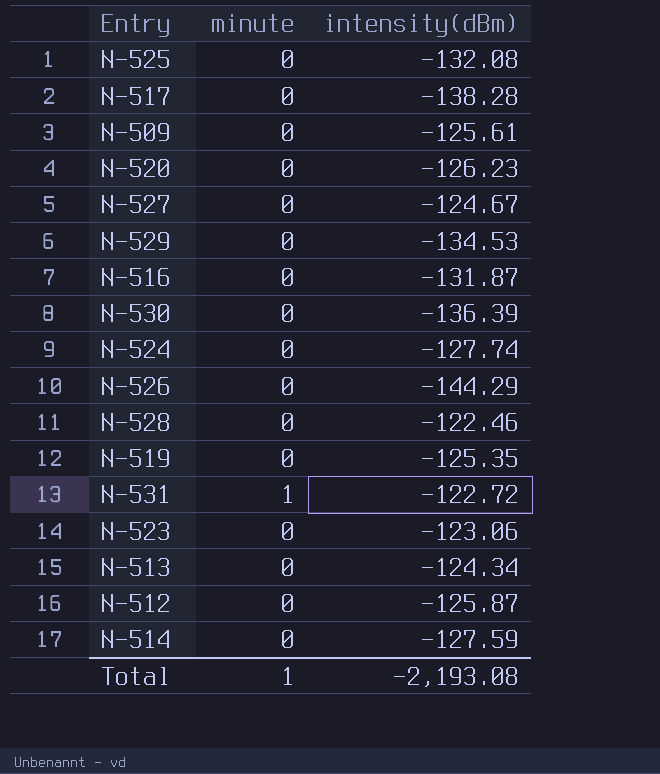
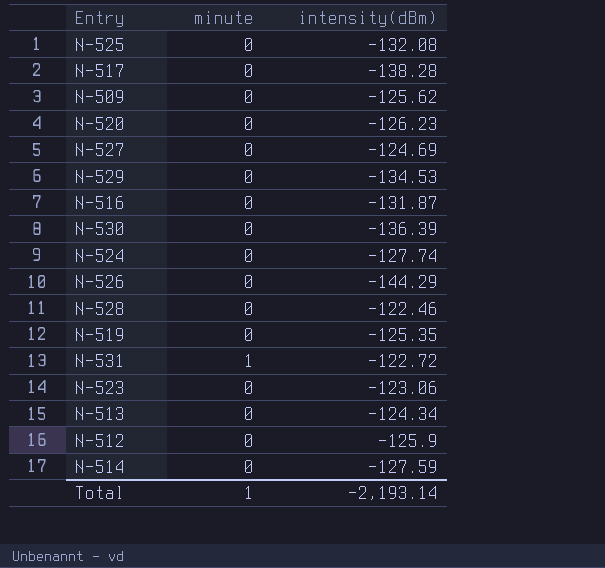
N-509 | intensity(dBm): -125.61 -> -125.62
N-527 | intensity(dBm): -124.67 -> -124.69
N-512 | intensity(dBm): -125.87 -> -125.9
Total | intensity(dBm): -2,193.08 -> -2,193.14

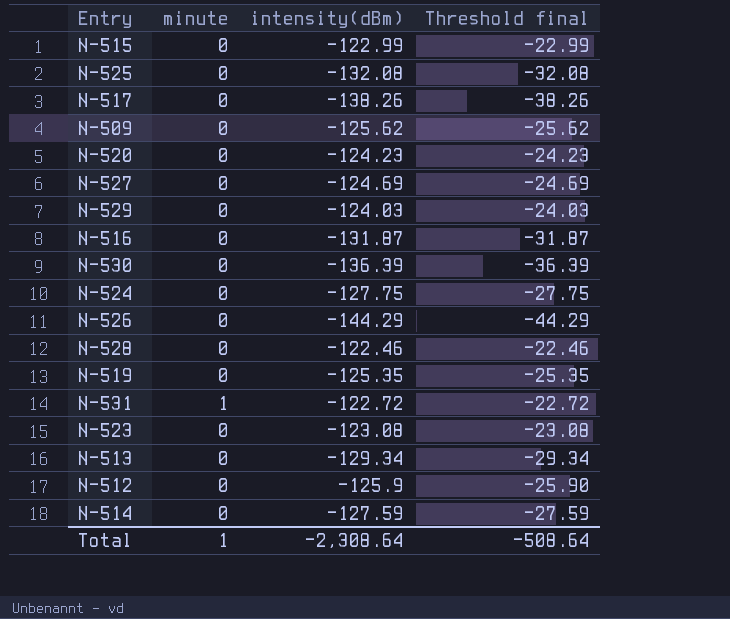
column Threshold final | formula: none -> [intensity(dBm)] + 100
row N-515: none -> 0 | -122.99 | -22.99
N-517 | intensity(dBm): -138.28 -> -138.26
N-520 | intensity(dBm): -126.23 -> -124.23
N-529 | intensity(dBm): -134.53 -> -124.03
N-524 | intensity(dBm): -127.74 -> -127.75
N-523 | intensity(dBm): -123.06 -> -123.08
N-513 | intensity(dBm): -124.34 -> -129.34
Total | intensity(dBm): -2,193.14 -> -2,308.64

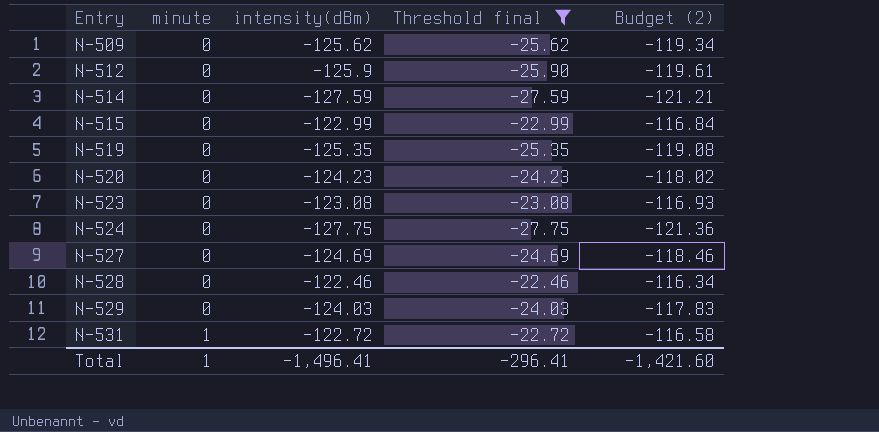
filter: none -> Threshold final >= -27.75
row order: none -> Entry ascending
column Budget (2) | formula: none -> [intensity(dBm)] * 0.95
Total | intensity(dBm): -2,308.64 -> -1,496.41
Total | Threshold final: -508.64 -> -296.41

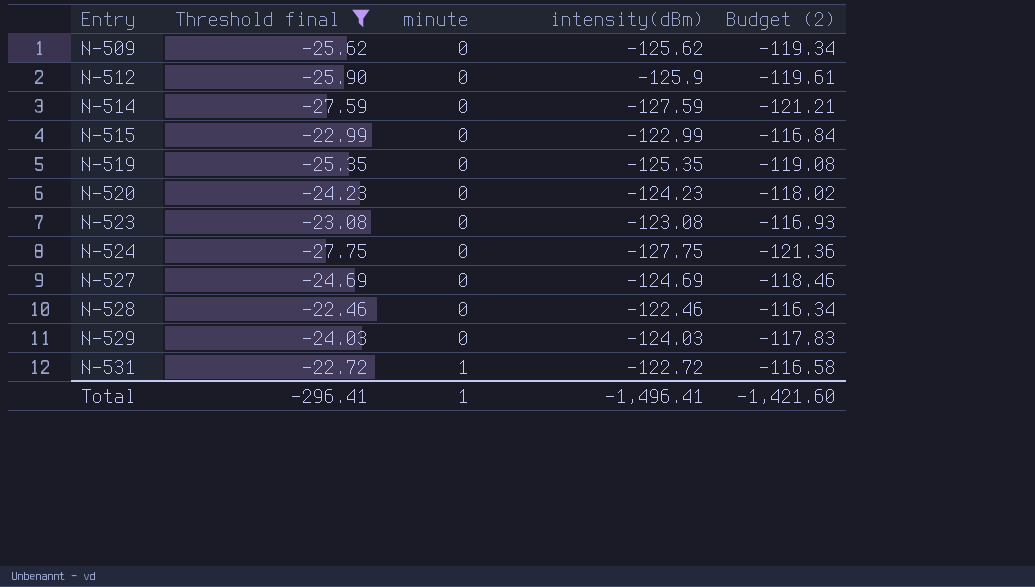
column Threshold final | position: 4 -> 2

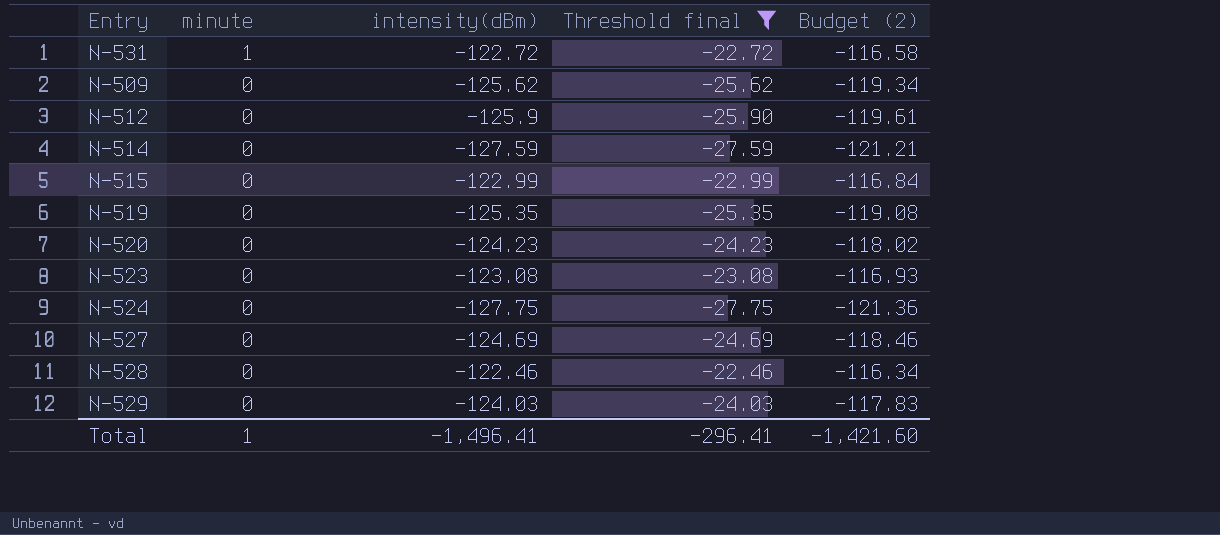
row order: Entry ascending -> minute descending
column Threshold final | position: 2 -> 4

